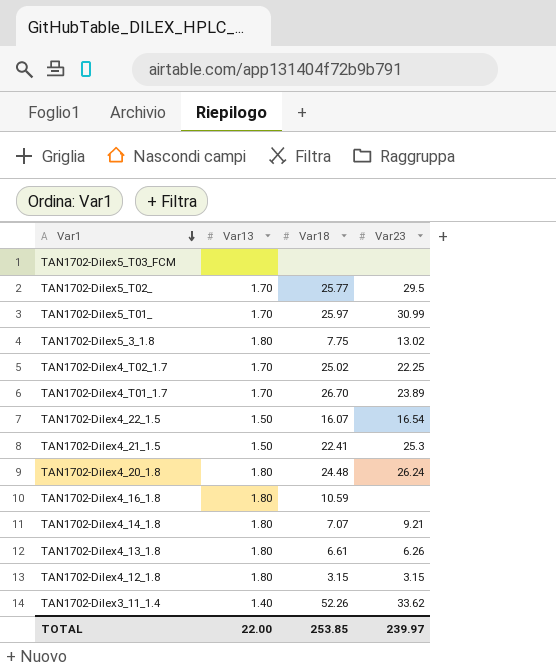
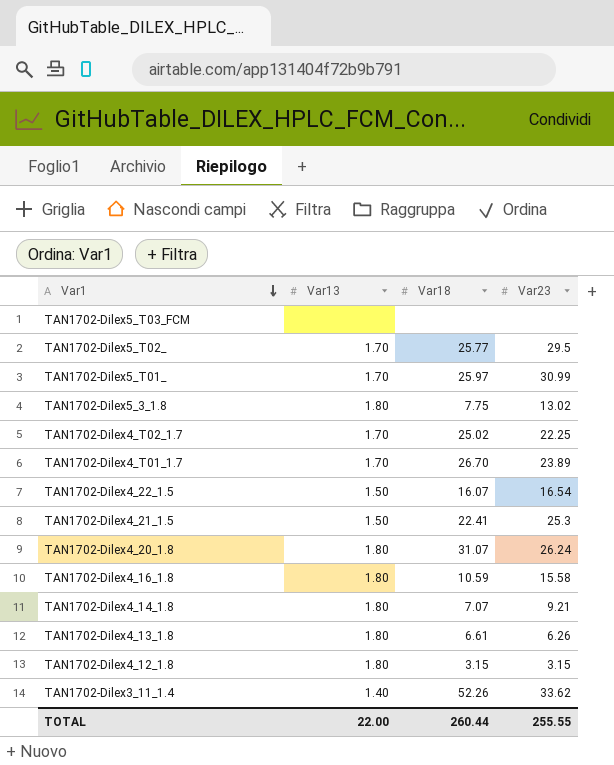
TAN1702-Dilex4_20_1.8 | Var18: 24.48 -> 31.07
TAN1702-Dilex4_16_1.8 | Var23: none -> 15.58
TOTAL | Var18: 253.85 -> 260.44
TOTAL | Var23: 239.97 -> 255.55

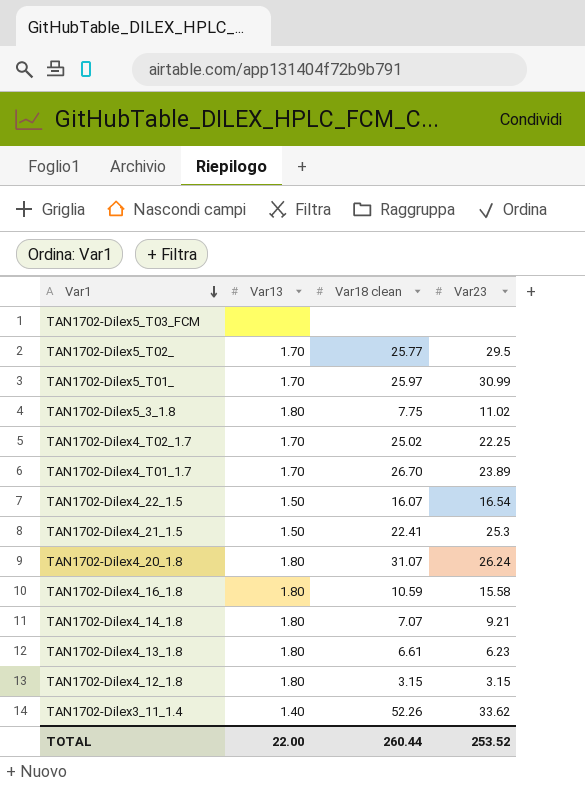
column name: Var18 -> Var18 clean
TAN1702-Dilex5_3_1.8 | Var23: 13.02 -> 11.02
TAN1702-Dilex4_13_1.8 | Var23: 6.26 -> 6.23
TOTAL | Var23: 255.55 -> 253.52

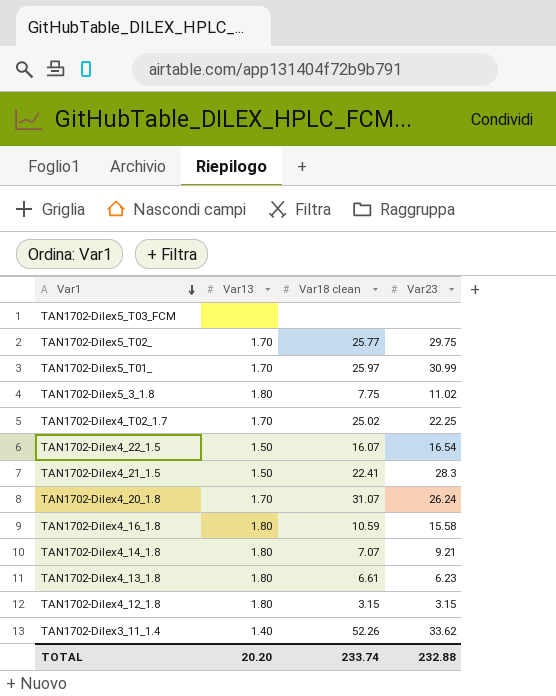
row TAN1702-Dilex4_T01_1.7: 1.70 | 26.70 | 23.89 -> none
TAN1702-Dilex5_T02_ | Var23: 29.5 -> 29.75
TAN1702-Dilex4_21_1.5 | Var23: 25.3 -> 28.3
TAN1702-Dilex4_20_1.8 | Var13: 1.80 -> 1.70
TOTAL | Var13: 22.00 -> 20.20
TOTAL | Var18 clean: 260.44 -> 233.74
TOTAL | Var23: 253.52 -> 232.88

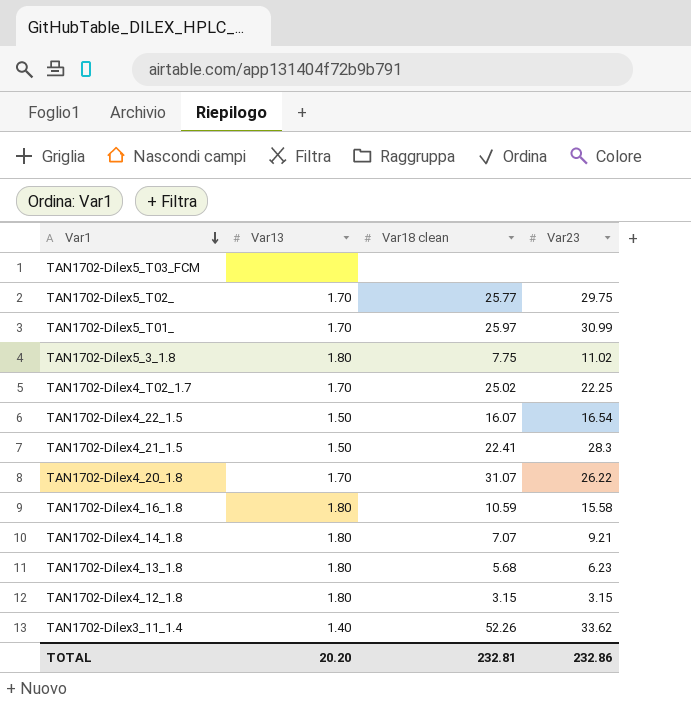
TAN1702-Dilex4_20_1.8 | Var23: 26.24 -> 26.22
TAN1702-Dilex4_13_1.8 | Var18 clean: 6.61 -> 5.68
TOTAL | Var18 clean: 233.74 -> 232.81
TOTAL | Var23: 232.88 -> 232.86

